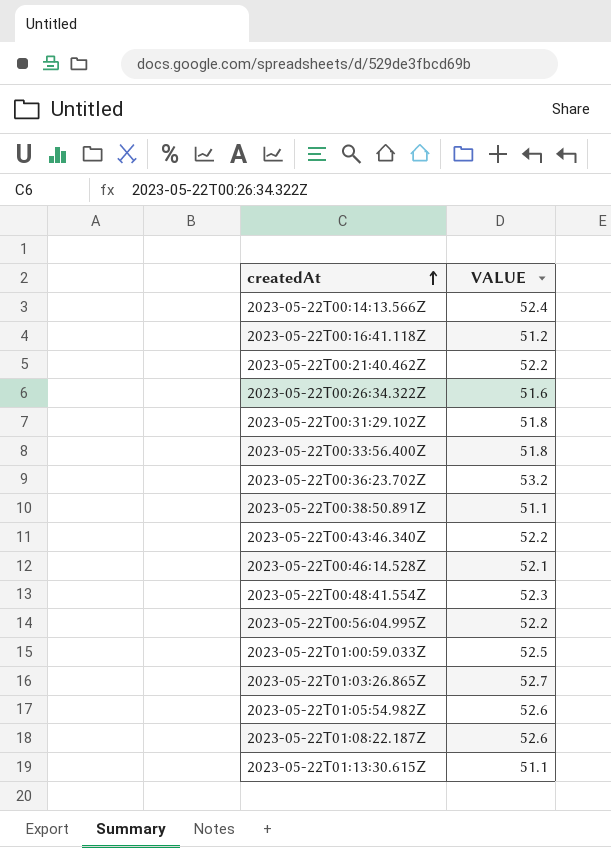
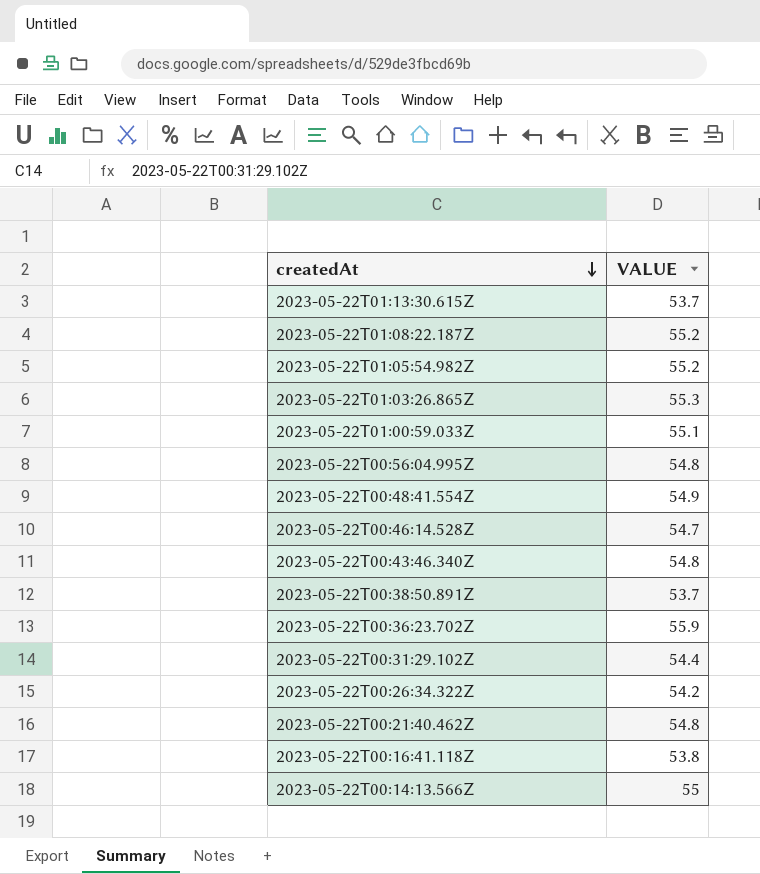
row order: createdAt ascending -> createdAt descending
row 2023-05-22T00:33:56.400Z: 51.8 -> none
2023-05-22T01:13:30.615Z | VALUE: 51.1 -> 53.7
2023-05-22T01:08:22.187Z | VALUE: 52.6 -> 55.2
2023-05-22T01:05:54.982Z | VALUE: 52.6 -> 55.2
2023-05-22T01:03:26.865Z | VALUE: 52.7 -> 55.3
2023-05-22T01:00:59.033Z | VALUE: 52.5 -> 55.1
2023-05-22T00:56:04.995Z | VALUE: 52.2 -> 54.8
2023-05-22T00:48:41.554Z | VALUE: 52.3 -> 54.9
2023-05-22T00:46:14.528Z | VALUE: 52.1 -> 54.7
2023-05-22T00:43:46.340Z | VALUE: 52.2 -> 54.8
2023-05-22T00:38:50.891Z | VALUE: 51.1 -> 53.7
2023-05-22T00:36:23.702Z | VALUE: 53.2 -> 55.9
2023-05-22T00:31:29.102Z | VALUE: 51.8 -> 54.4
2023-05-22T00:26:34.322Z | VALUE: 51.6 -> 54.2
2023-05-22T00:21:40.462Z | VALUE: 52.2 -> 54.8
2023-05-22T00:16:41.118Z | VALUE: 51.2 -> 53.8
2023-05-22T00:14:13.566Z | VALUE: 52.4 -> 55

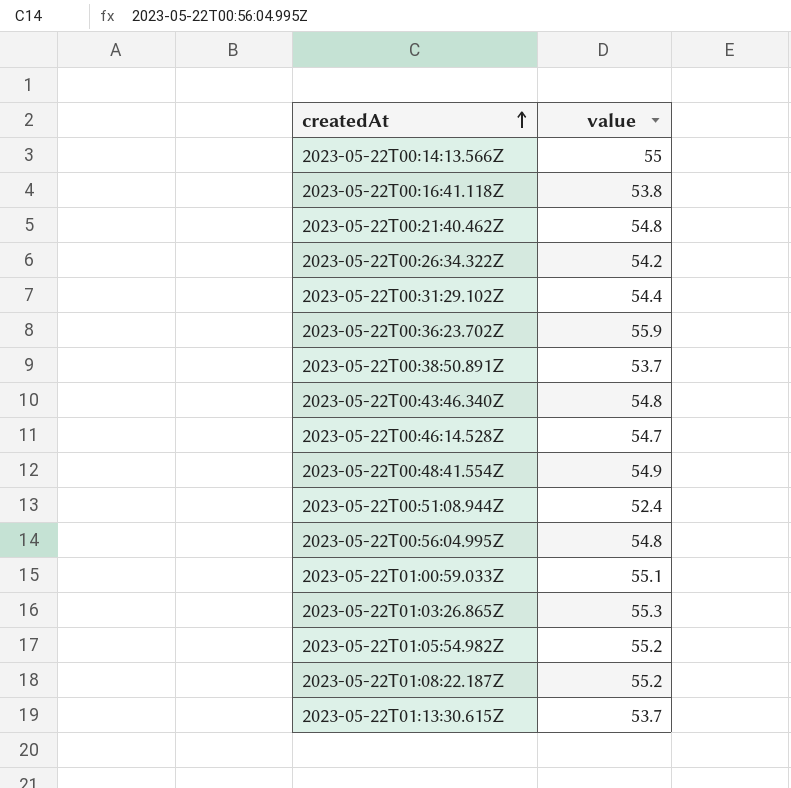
row order: createdAt descending -> createdAt ascending
column name: VALUE -> value
row 2023-05-22T00:51:08.944Z: none -> 52.4

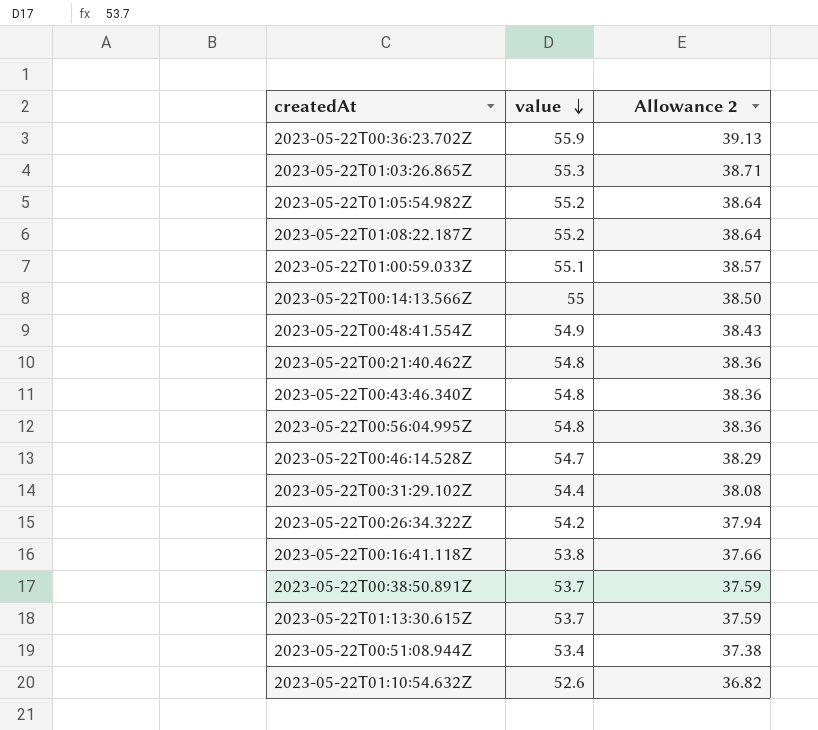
row order: createdAt ascending -> value descending
column Allowance 2 | formula: none -> [value] * 0.7
2023-05-22T00:51:08.944Z | value: 52.4 -> 53.4
row 2023-05-22T01:10:54.632Z: none -> 52.6 | 36.82

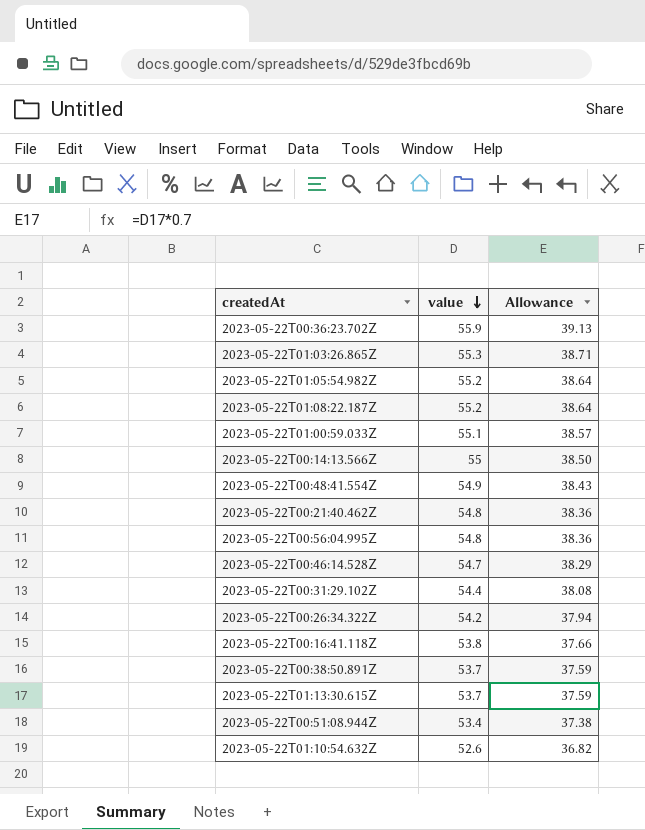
column name: Allowance 2 -> Allowance
row 2023-05-22T00:43:46.340Z: 54.8 | 38.36 -> none

